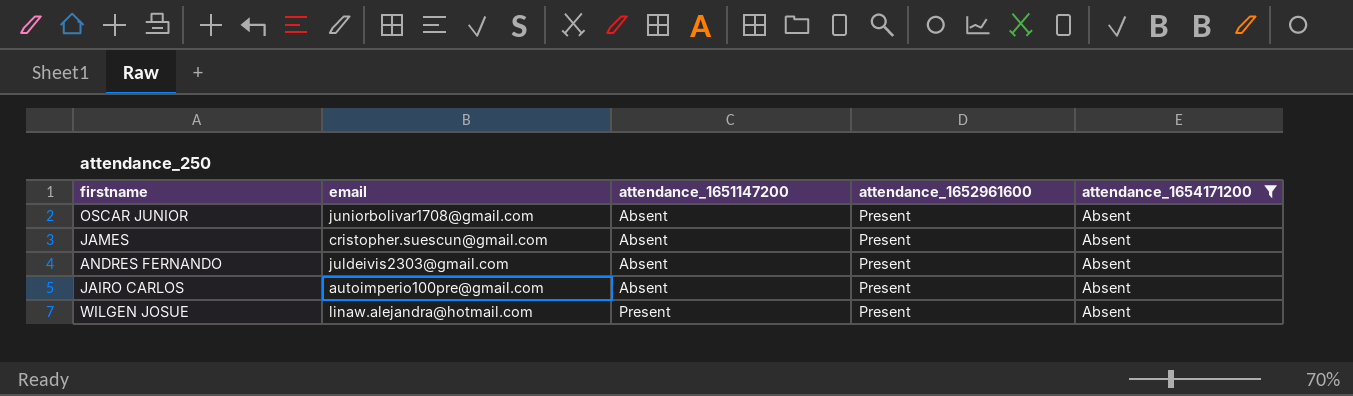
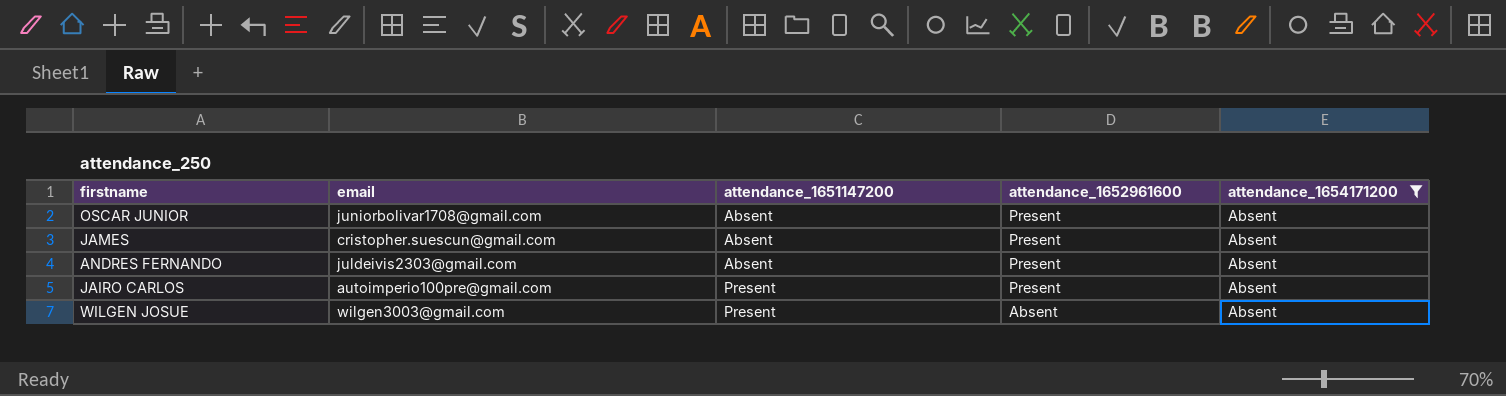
JAIRO CARLOS | attendance_1651147200: Absent -> Present
WILGEN JOSUE | email: linaw.alejandra@hotmail.com -> wilgen3003@gmail.com
WILGEN JOSUE | attendance_1652961600: Present -> Absent

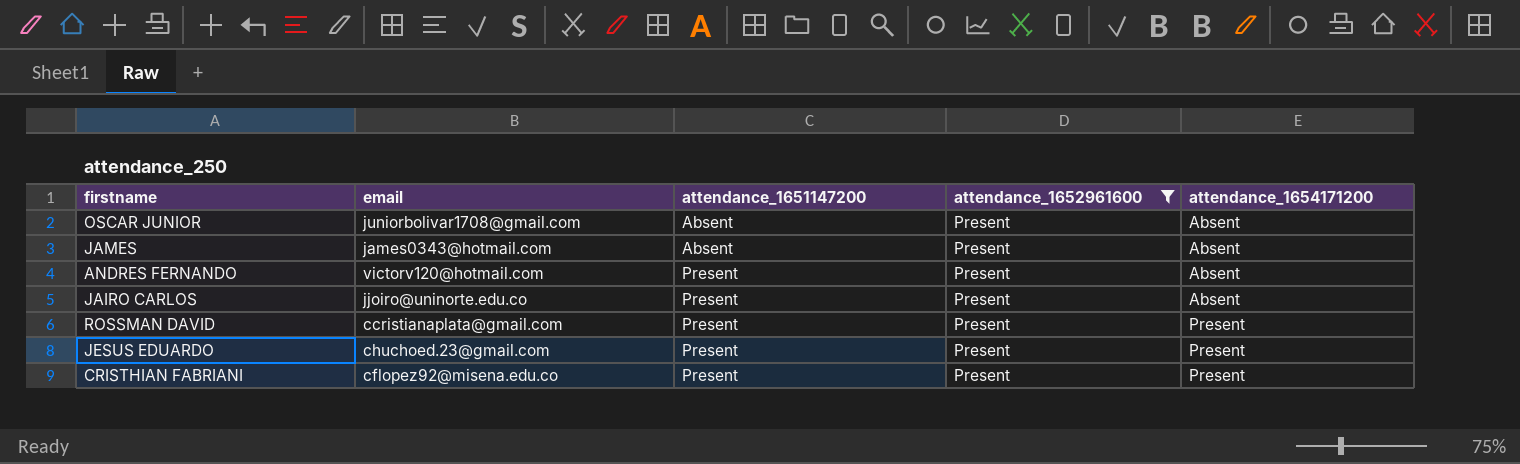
filter: attendance_1654171200 = Absent -> attendance_1652961600 = Present
JAMES | email: cristopher.suescun@gmail.com -> james0343@hotmail.com
ANDRES FERNANDO | email: juldeivis2303@gmail.com -> victorv120@hotmail.com
ANDRES FERNANDO | attendance_1651147200: Absent -> Present
JAIRO CARLOS | email: autoimperio100pre@gmail.com -> jjoiro@uninorte.edu.co

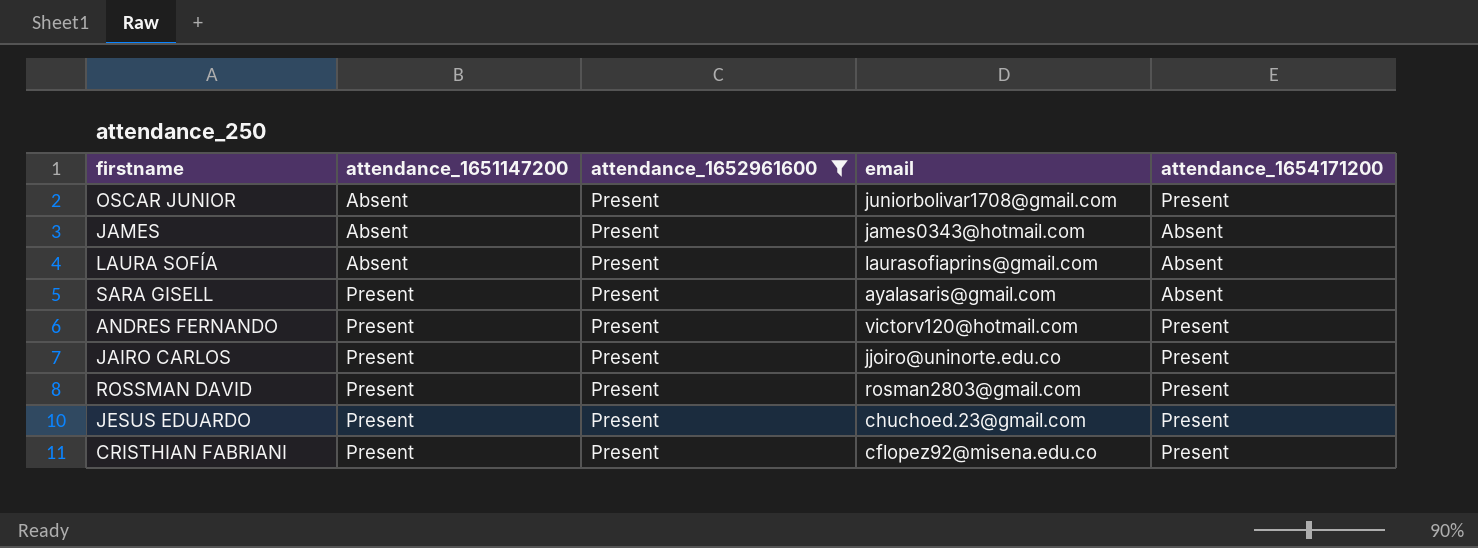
column email | position: 2 -> 4
OSCAR JUNIOR | attendance_1654171200: Absent -> Present
row LAURA SOFÍA: none -> Absent | Present | laurasofiaprins@gmail.com | Absent
row SARA GISELL: none -> Present | Present | ayalasaris@gmail.com | Absent
ANDRES FERNANDO | attendance_1654171200: Absent -> Present
JAIRO CARLOS | attendance_1654171200: Absent -> Present
ROSSMAN DAVID | email: ccristianaplata@gmail.com -> rosman2803@gmail.com

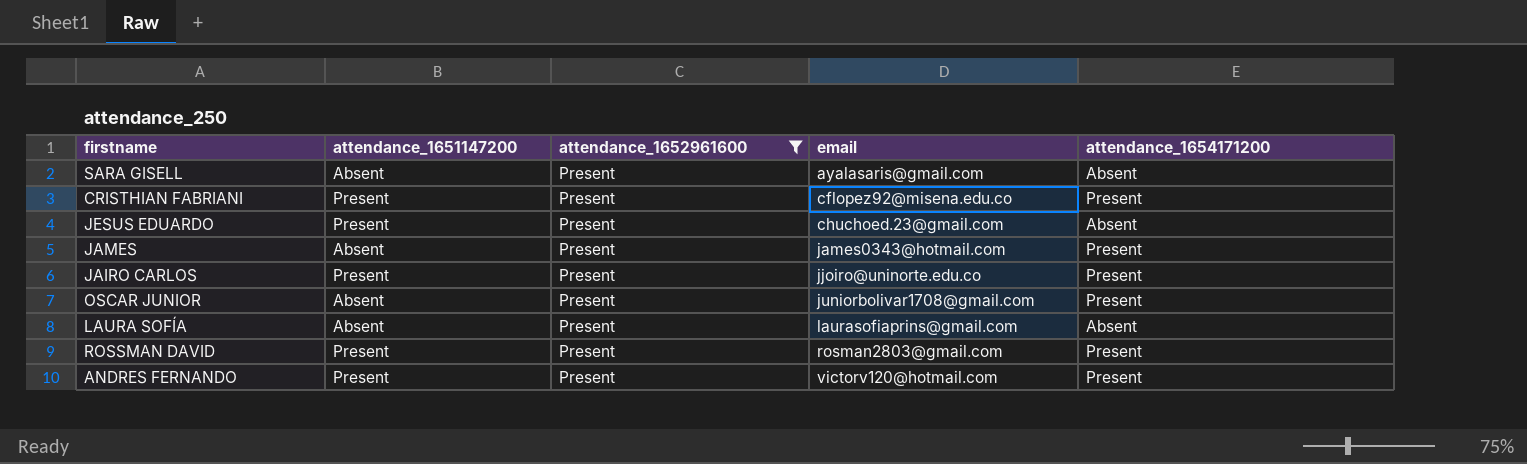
row order: attendance_1651147200 ascending -> email ascending
SARA GISELL | attendance_1651147200: Present -> Absent
JESUS EDUARDO | attendance_1654171200: Present -> Absent
JAMES | attendance_1654171200: Absent -> Present

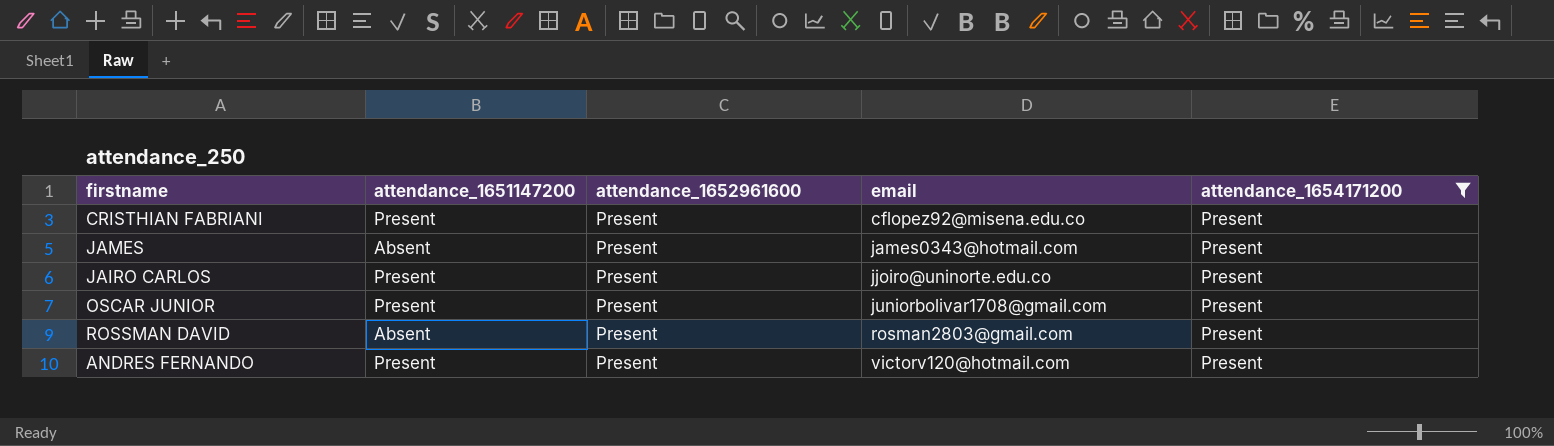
filter: attendance_1652961600 = Present -> attendance_1654171200 = Present
OSCAR JUNIOR | attendance_1651147200: Absent -> Present
ROSSMAN DAVID | attendance_1651147200: Present -> Absent

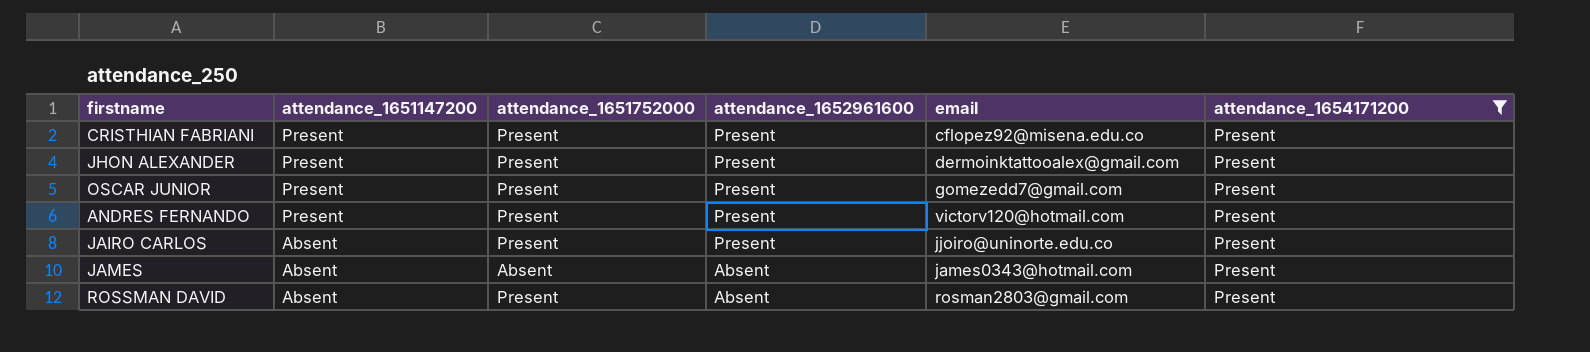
row order: email ascending -> attendance_1651147200 descending
column attendance_1651752000 | position: none -> 3
row JHON ALEXANDER: none -> Present | Present | Present | dermoinktattooalex@gmail.com | Present
OSCAR JUNIOR | email: juniorbolivar1708@gmail.com -> gomezedd7@gmail.com
JAIRO CARLOS | attendance_1651147200: Present -> Absent
JAMES | attendance_1652961600: Present -> Absent
ROSSMAN DAVID | attendance_1652961600: Present -> Absent

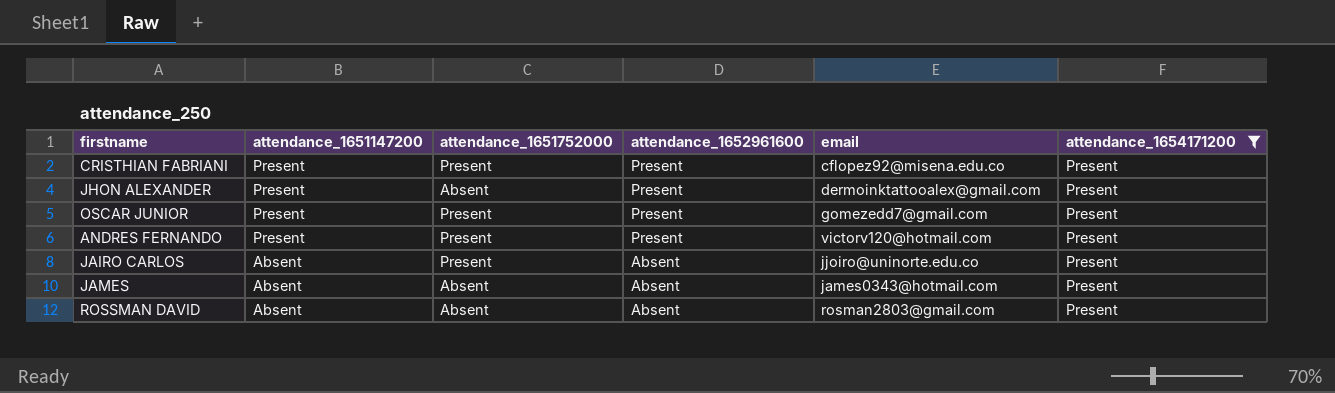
JHON ALEXANDER | attendance_1651752000: Present -> Absent
JAIRO CARLOS | attendance_1652961600: Present -> Absent
ROSSMAN DAVID | attendance_1651752000: Present -> Absent

